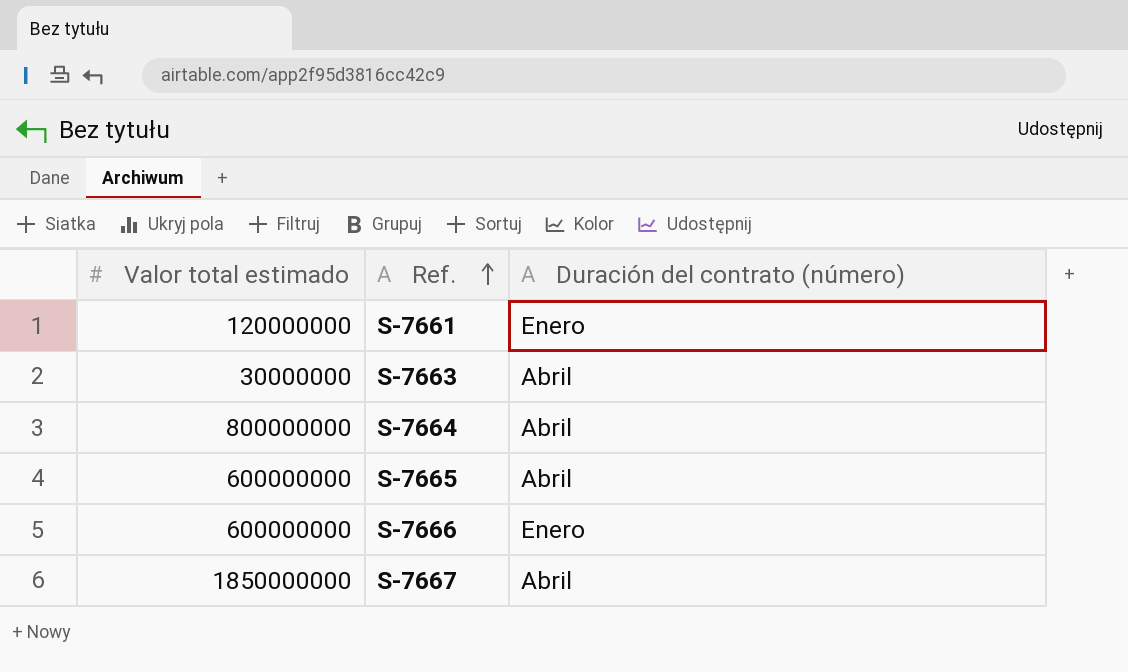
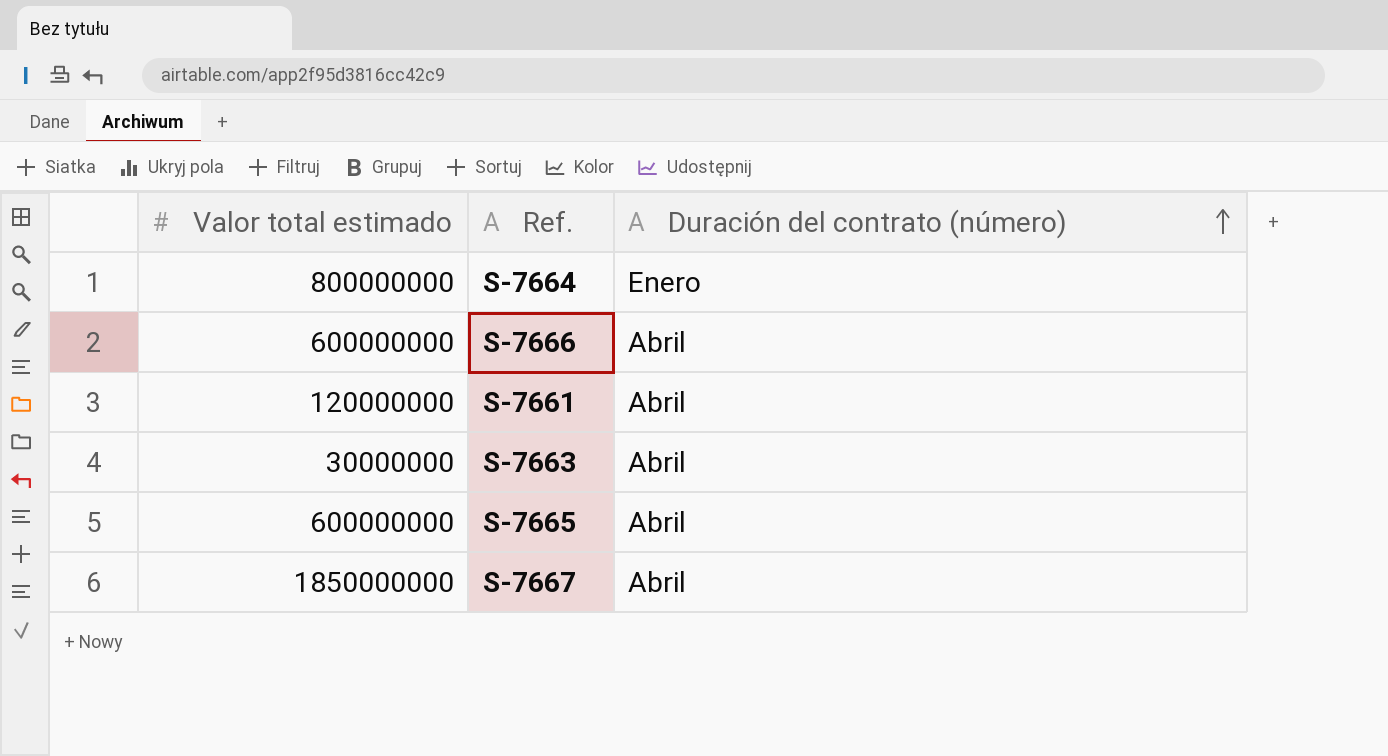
row order: Ref. ascending -> Duración del contrato (número) ascending
S-7664 | Duración del contrato (número): Abril -> Enero
S-7666 | Duración del contrato (número): Enero -> Abril
S-7661 | Duración del contrato (número): Enero -> Abril

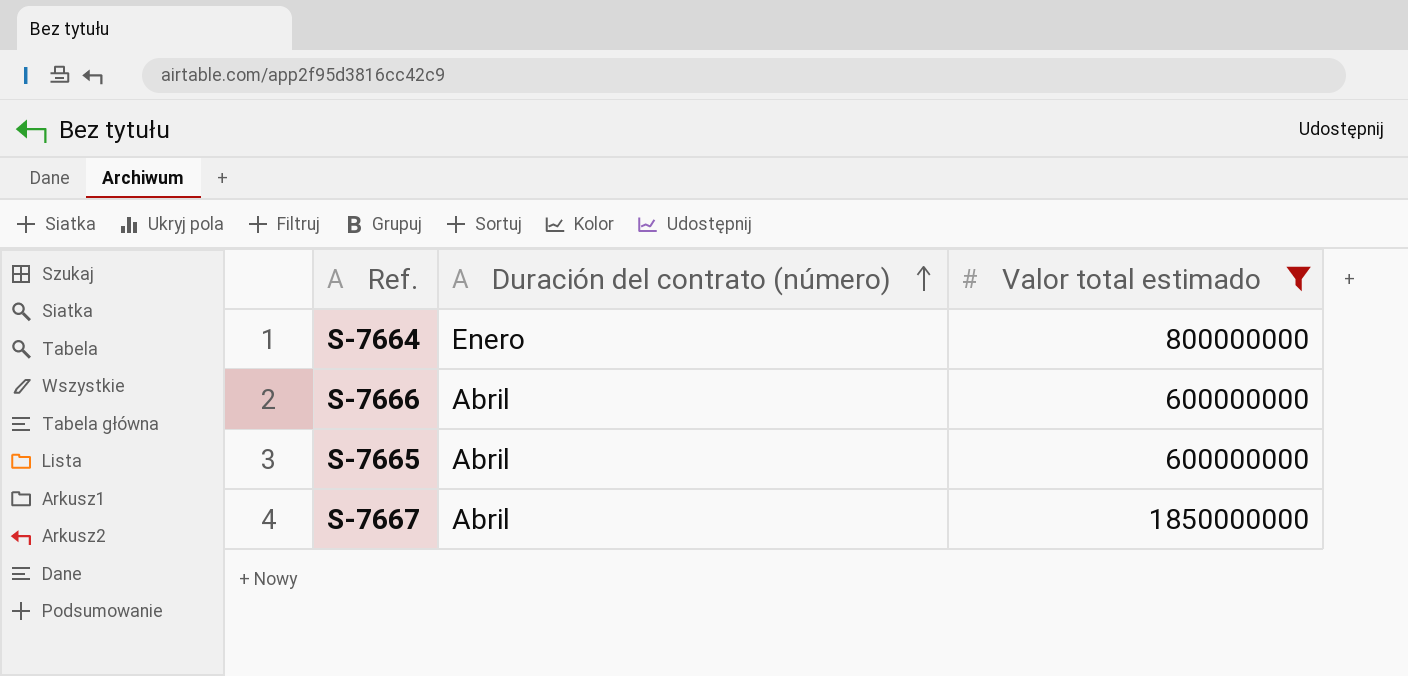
filter: none -> Valor total estimado >= 600000000
column Valor total estimado | position: 1 -> 3

